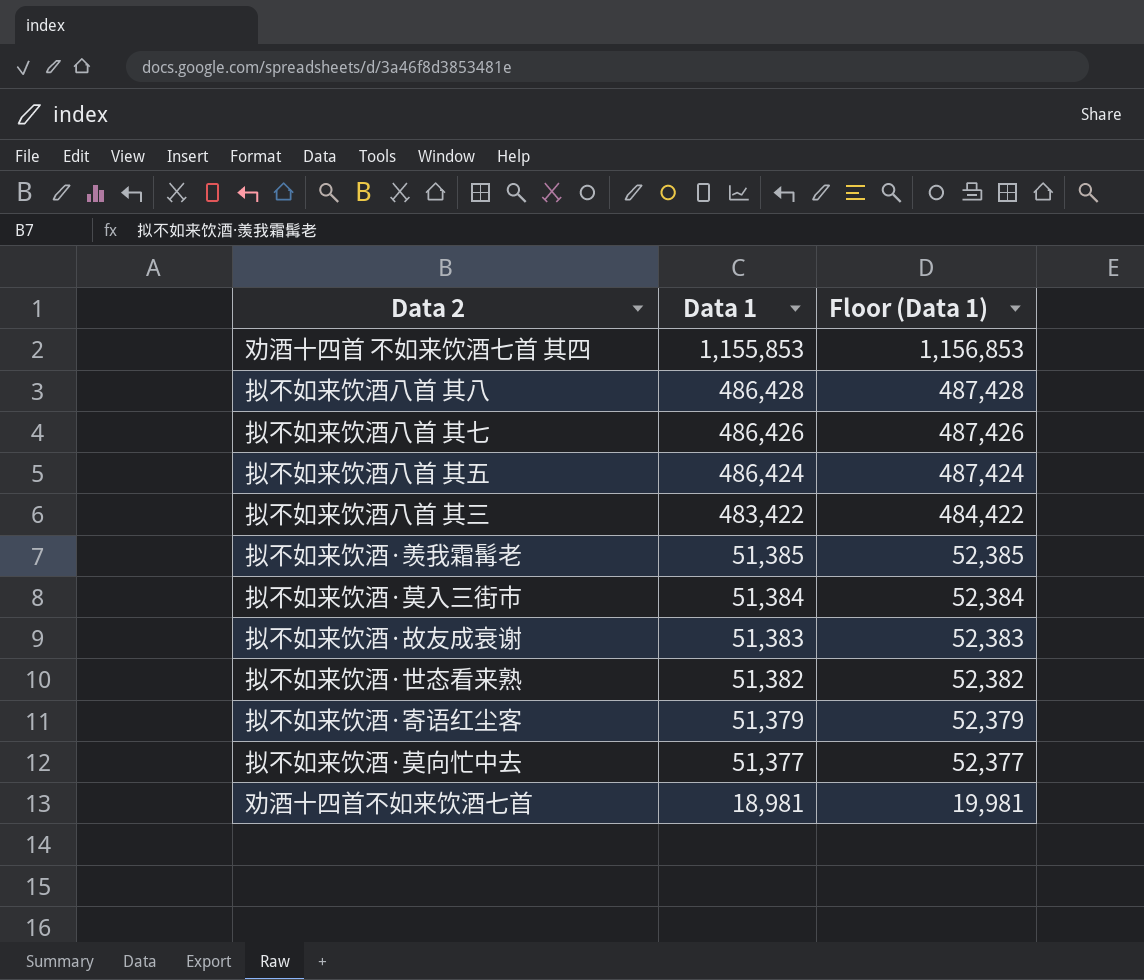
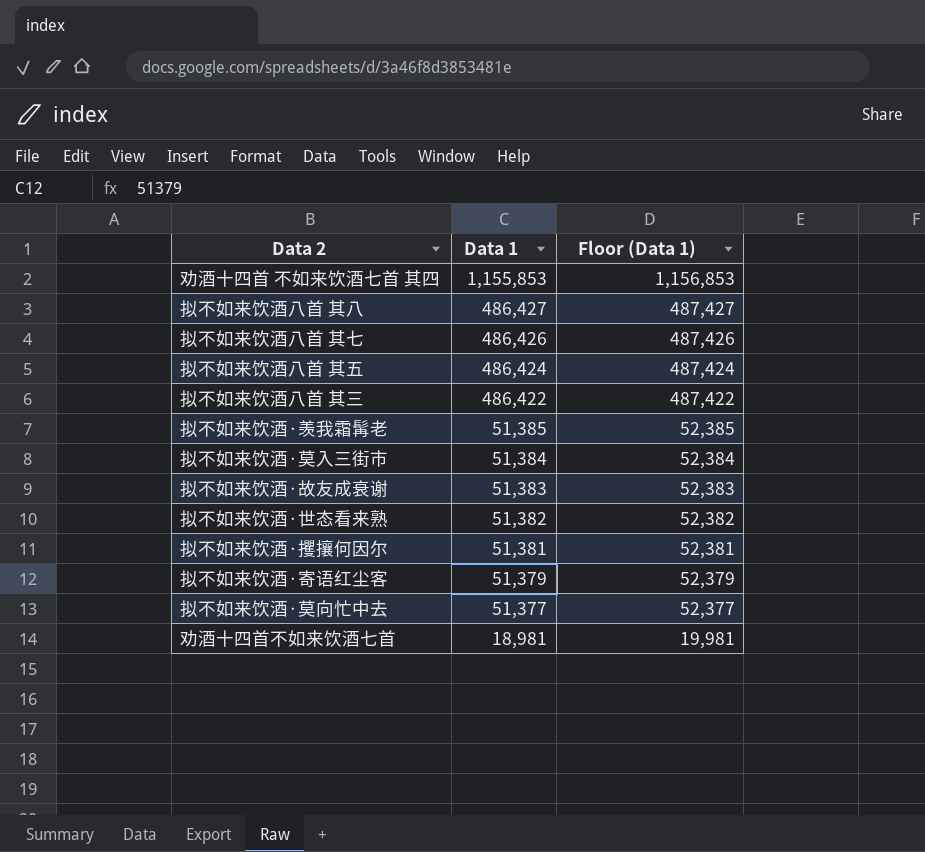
拟不如来饮酒八首 其八 | Data 1: 486,428 -> 486,427
拟不如来饮酒八首 其八 | Floor (Data 1): 487,428 -> 487,427
拟不如来饮酒八首 其三 | Data 1: 483,422 -> 486,422
拟不如来饮酒八首 其三 | Floor (Data 1): 484,422 -> 487,422
row 拟不如来饮酒·攫攘何因尔: none -> 51,381 | 52,381

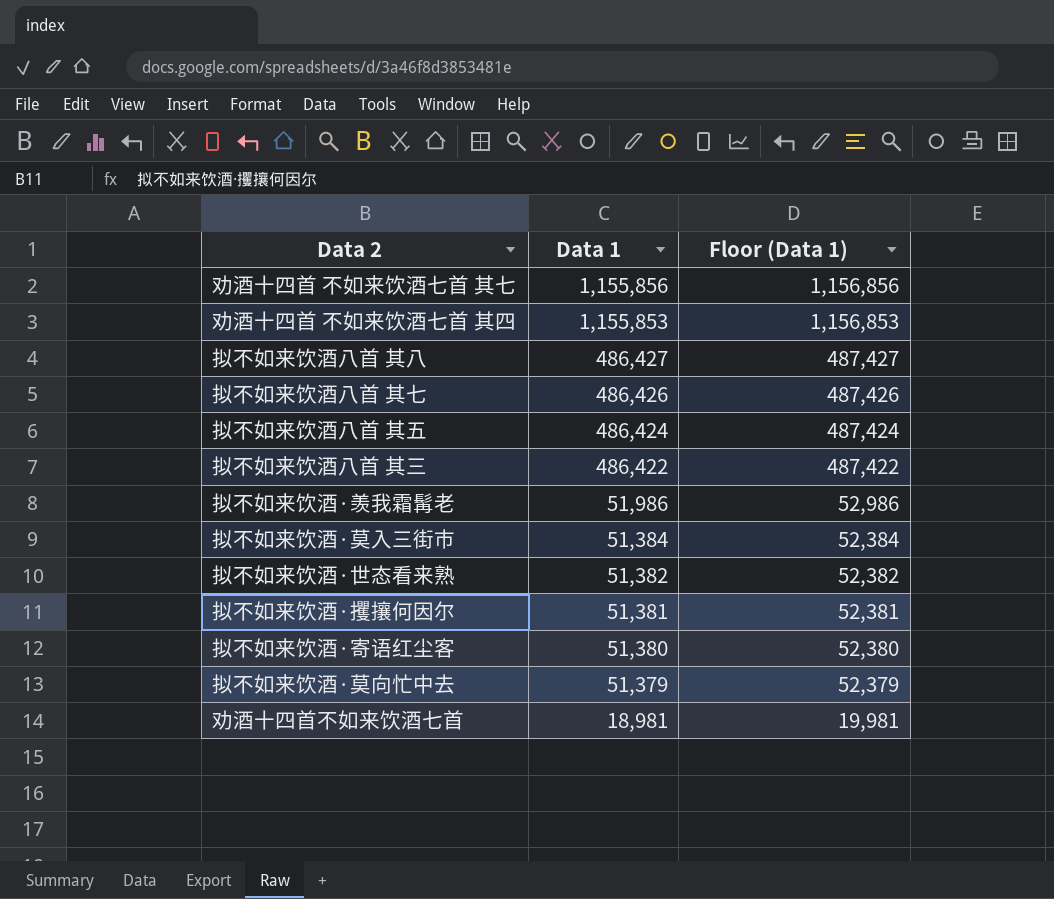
row 拟不如来饮酒·故友成衰谢: 51,383 | 52,383 -> none
row 劝酒十四首 不如来饮酒七首 其七: none -> 1,155,856 | 1,156,856
拟不如来饮酒·羡我霜髯老 | Data 1: 51,385 -> 51,986
拟不如来饮酒·羡我霜髯老 | Floor (Data 1): 52,385 -> 52,986
拟不如来饮酒·寄语红尘客 | Data 1: 51,379 -> 51,380
拟不如来饮酒·寄语红尘客 | Floor (Data 1): 52,379 -> 52,380
拟不如来饮酒·莫向忙中去 | Data 1: 51,377 -> 51,379
拟不如来饮酒·莫向忙中去 | Floor (Data 1): 52,377 -> 52,379

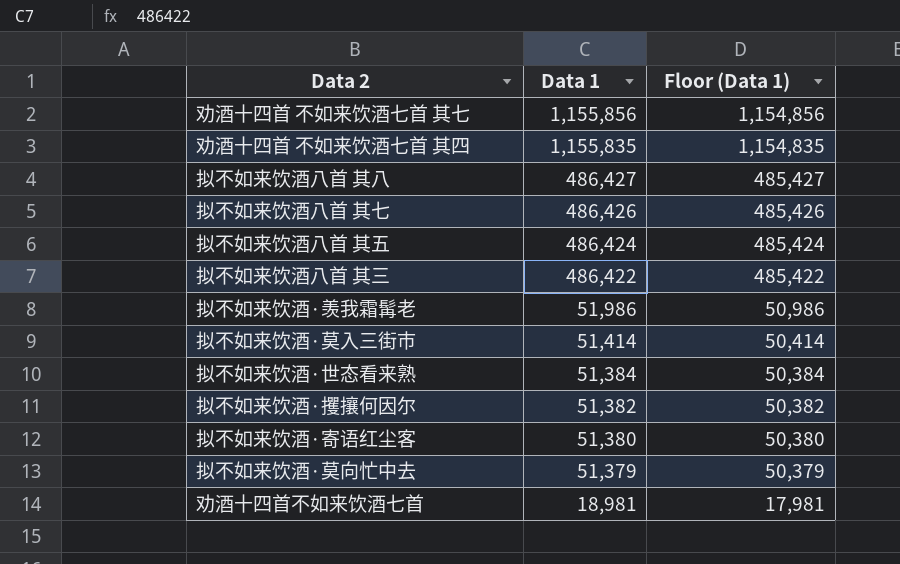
column Floor (Data 1) | formula: [Data 1] + 1000 -> [Data 1] - 1000
劝酒十四首 不如来饮酒七首 其四 | Data 1: 1,155,853 -> 1,155,835
拟不如来饮酒·莫入三街市 | Data 1: 51,384 -> 51,414
拟不如来饮酒·世态看来熟 | Data 1: 51,382 -> 51,384
拟不如来饮酒·攫攘何因尔 | Data 1: 51,381 -> 51,382

